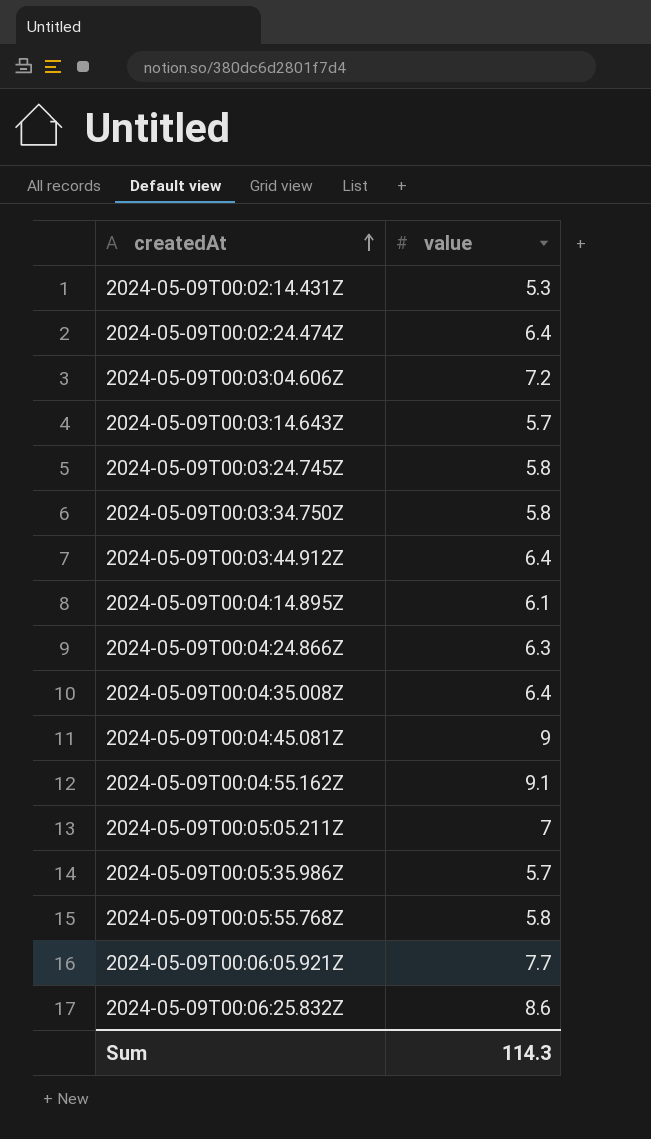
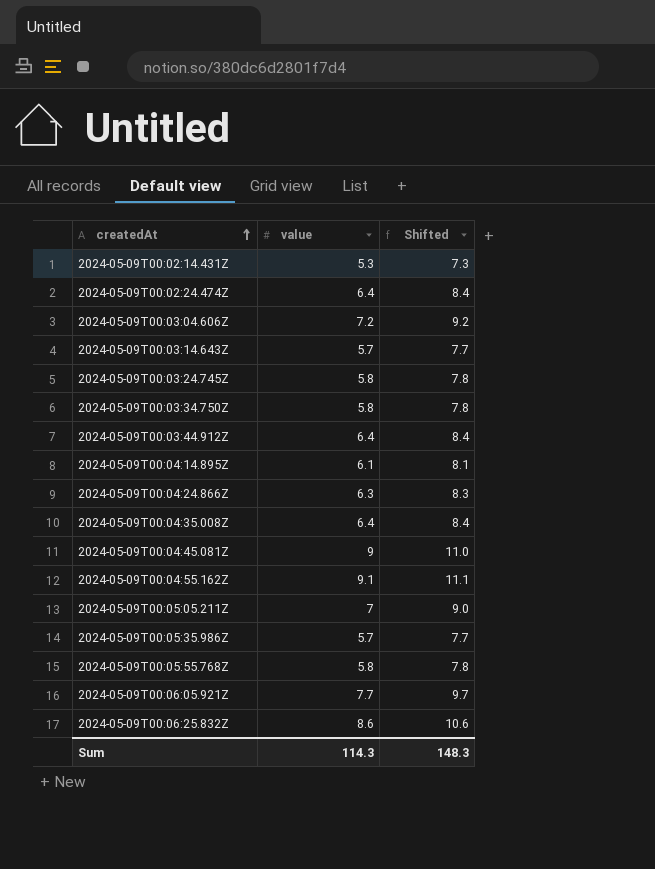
column Shifted | formula: none -> [value] + 2

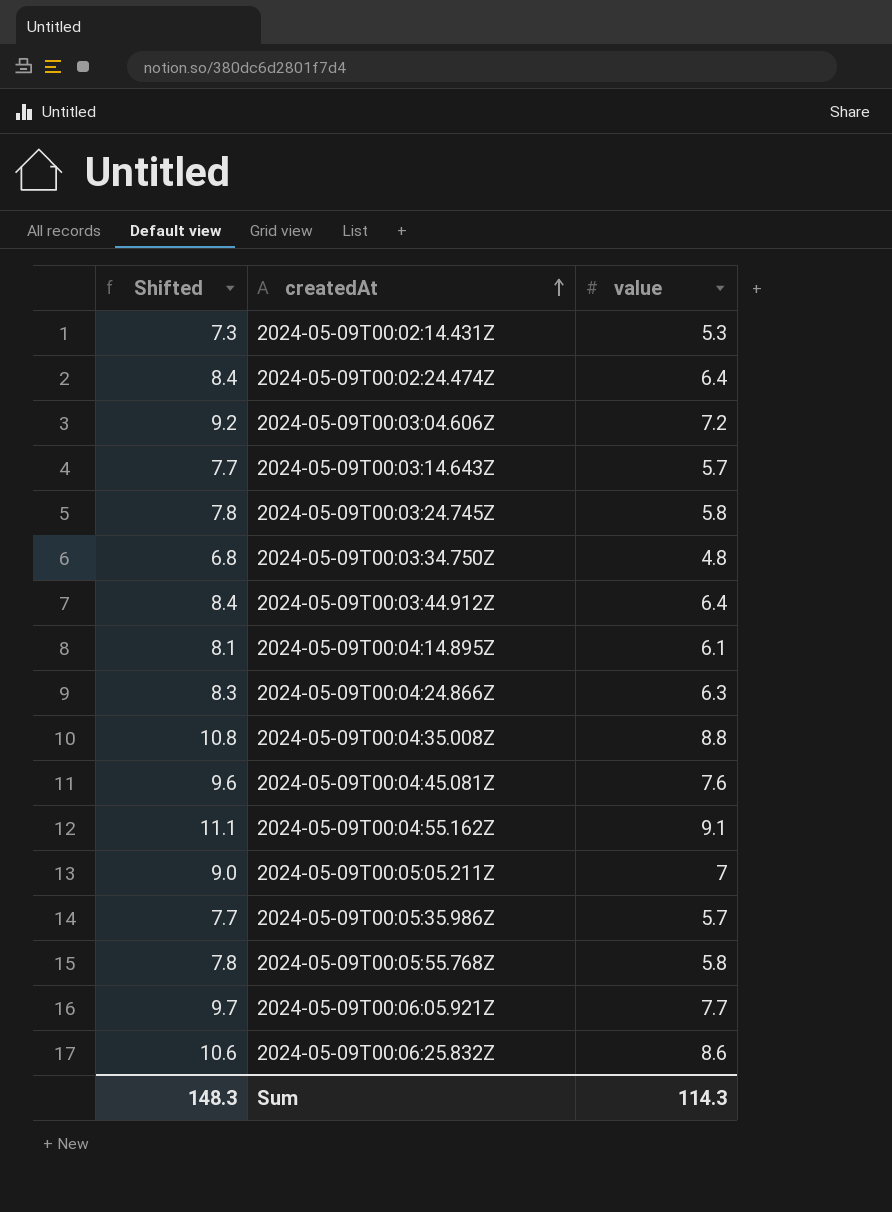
column Shifted | position: 3 -> 1
2024-05-09T00:03:34.750Z | Shifted: 7.8 -> 6.8
2024-05-09T00:03:34.750Z | value: 5.8 -> 4.8
2024-05-09T00:04:35.008Z | Shifted: 8.4 -> 10.8
2024-05-09T00:04:35.008Z | value: 6.4 -> 8.8
2024-05-09T00:04:45.081Z | Shifted: 11.0 -> 9.6
2024-05-09T00:04:45.081Z | value: 9 -> 7.6

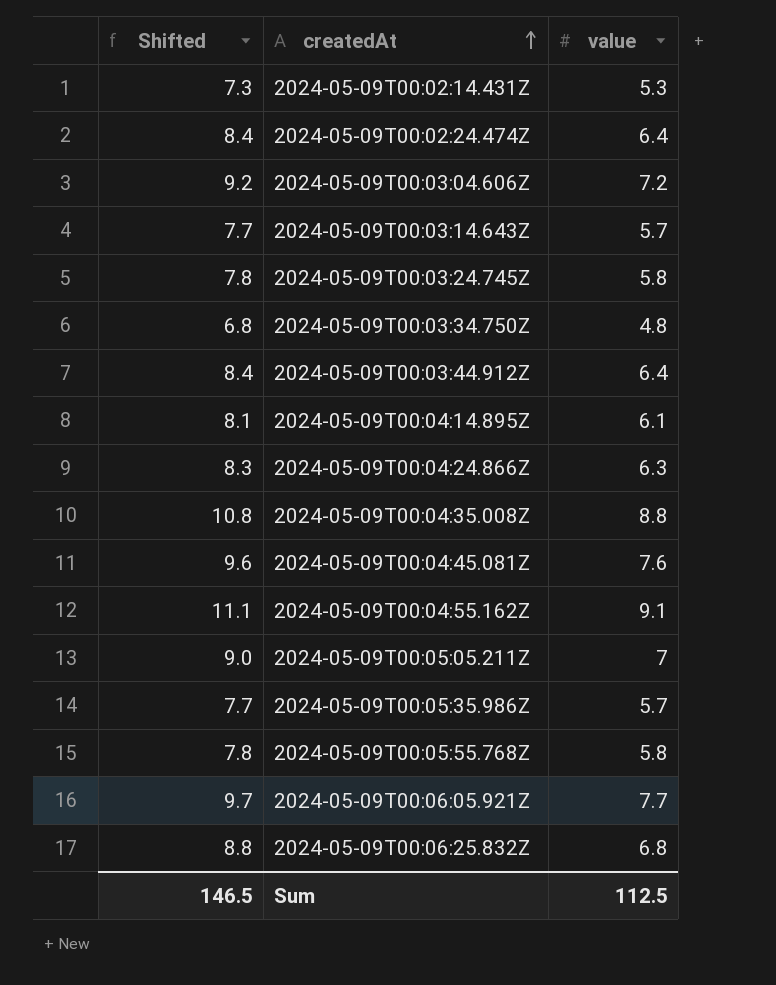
2024-05-09T00:06:25.832Z | Shifted: 10.6 -> 8.8
2024-05-09T00:06:25.832Z | value: 8.6 -> 6.8
Sum | Shifted: 148.3 -> 146.5
Sum | value: 114.3 -> 112.5

